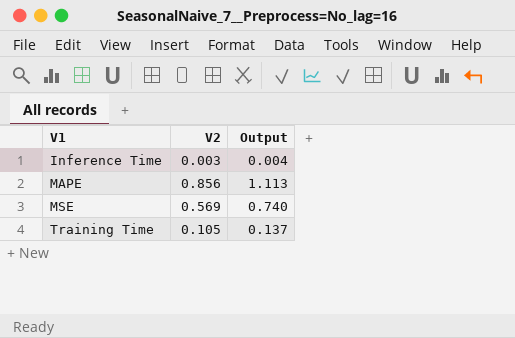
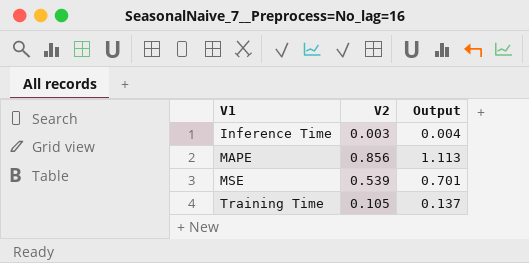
MSE | V2: 0.569 -> 0.539
MSE | Output: 0.740 -> 0.701

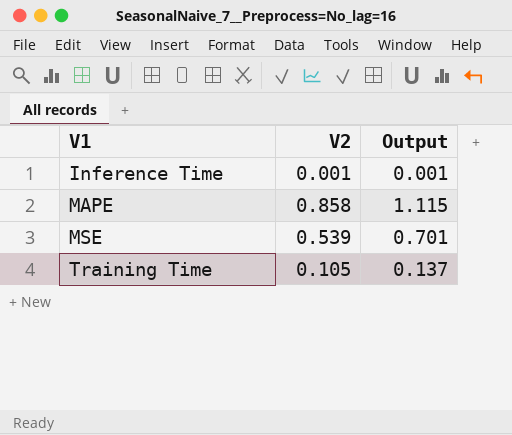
Inference Time | V2: 0.003 -> 0.001
Inference Time | Output: 0.004 -> 0.001
MAPE | V2: 0.856 -> 0.858
MAPE | Output: 1.113 -> 1.115

